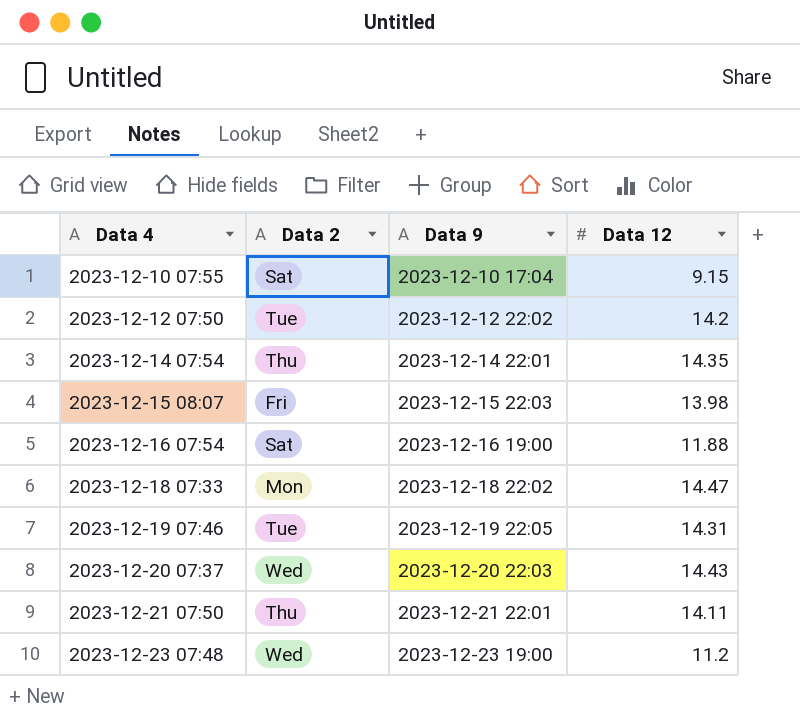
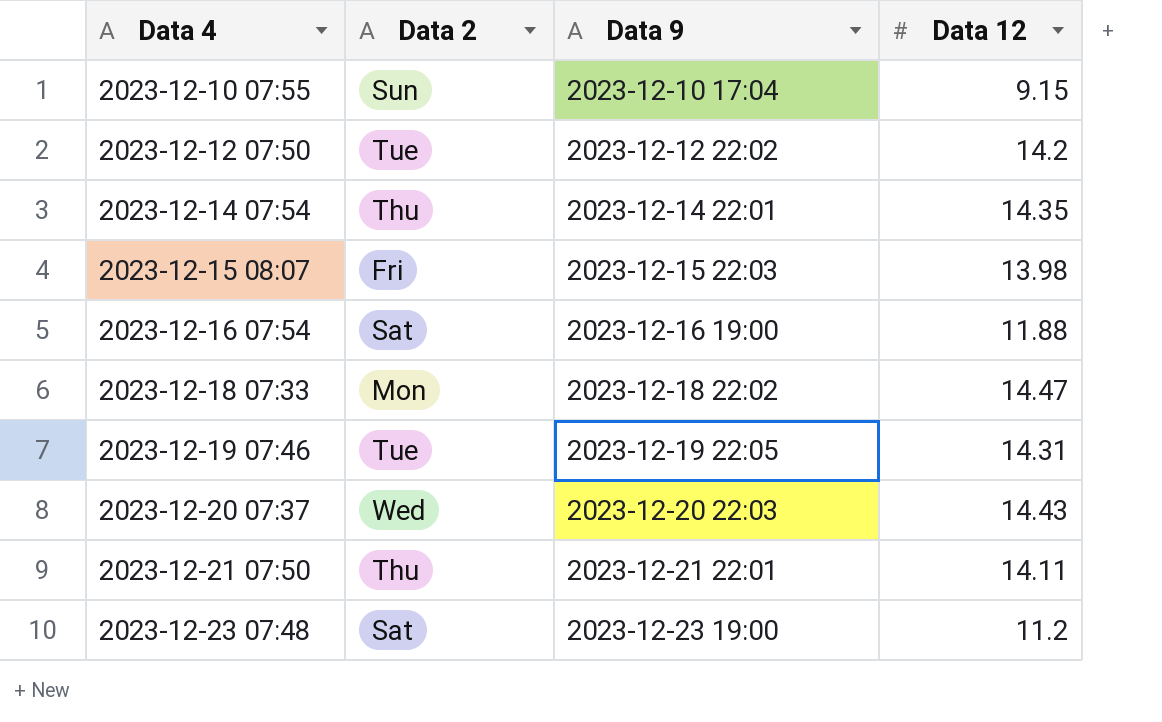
2023-12-10 07:55 | Data 2: Sat -> Sun
2023-12-23 07:48 | Data 2: Wed -> Sat

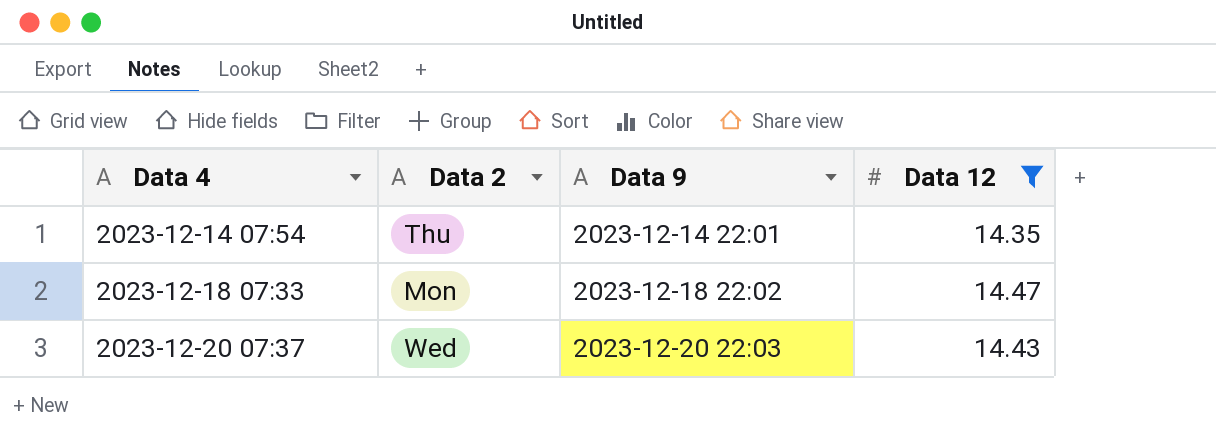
filter: none -> Data 12 >= 14.35

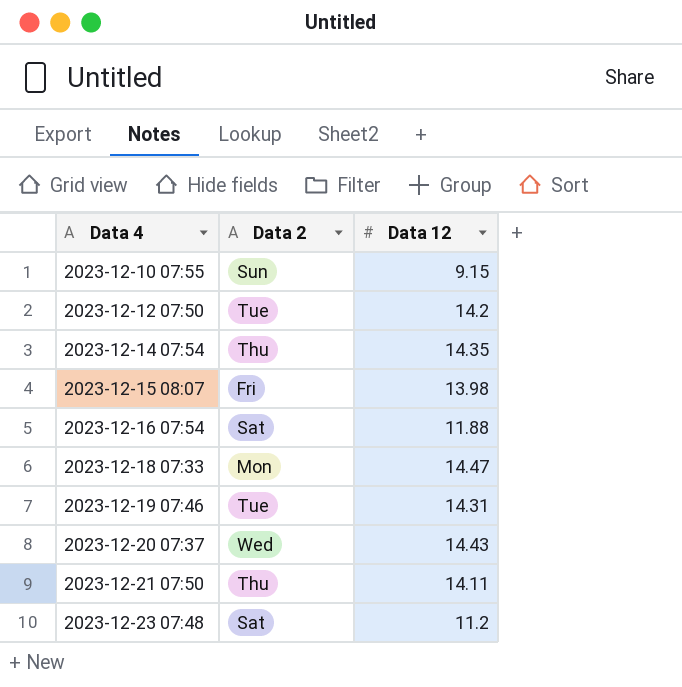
filter: Data 12 >= 14.35 -> none
column Data 9 | position: 3 -> none

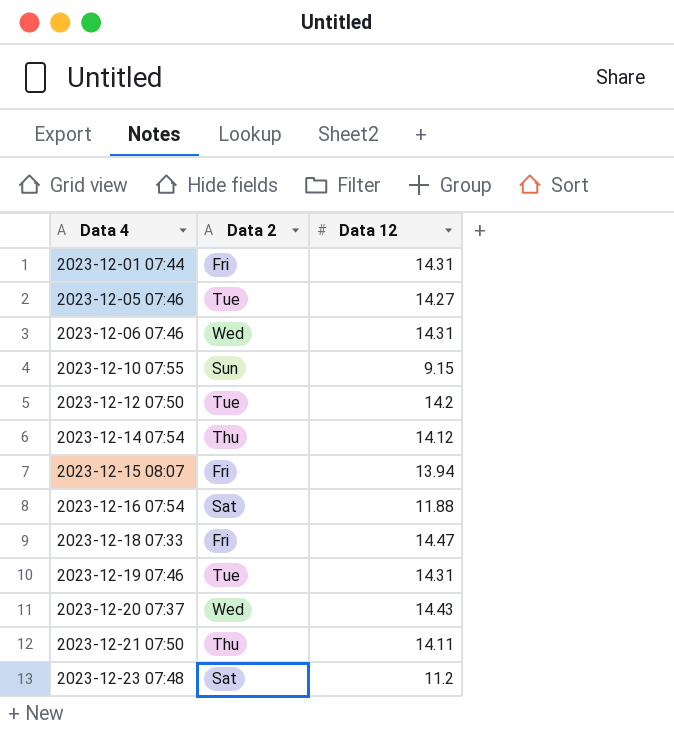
row 2023-12-01 07:44: none -> Fri | 14.31
row 2023-12-05 07:46: none -> Tue | 14.27
row 2023-12-06 07:46: none -> Wed | 14.31
2023-12-14 07:54 | Data 12: 14.35 -> 14.12
2023-12-15 08:07 | Data 12: 13.98 -> 13.94
2023-12-18 07:33 | Data 2: Mon -> Fri

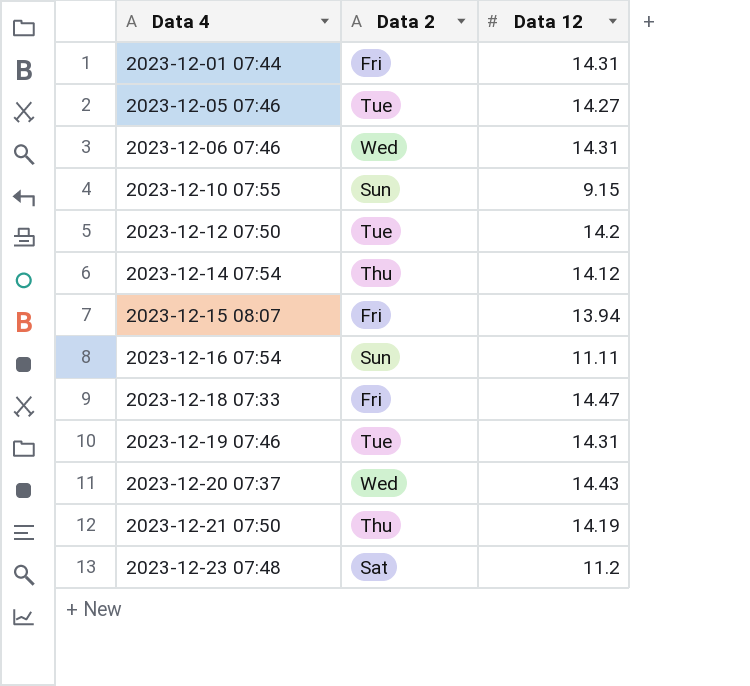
2023-12-16 07:54 | Data 2: Sat -> Sun
2023-12-16 07:54 | Data 12: 11.88 -> 11.11
2023-12-21 07:50 | Data 12: 14.11 -> 14.19

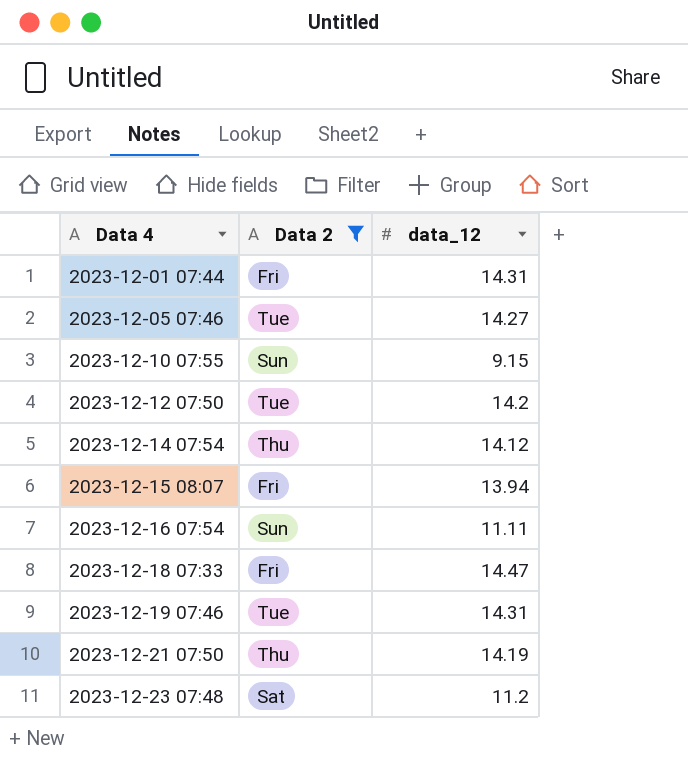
filter: none -> Data 2 != Wed
column name: Data 12 -> data_12

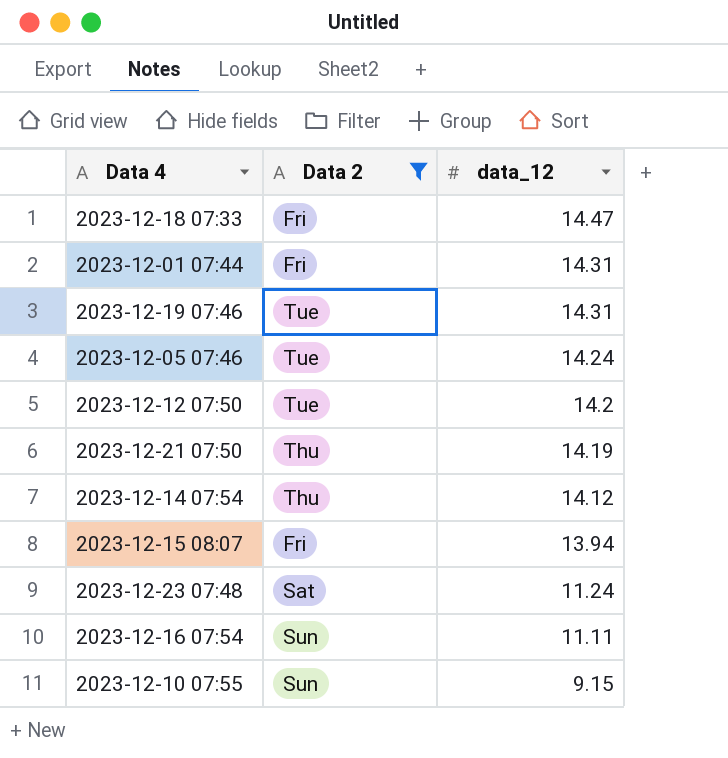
row order: Data 4 ascending -> data_12 descending
2023-12-05 07:46 | data_12: 14.27 -> 14.24
2023-12-23 07:48 | data_12: 11.2 -> 11.24

